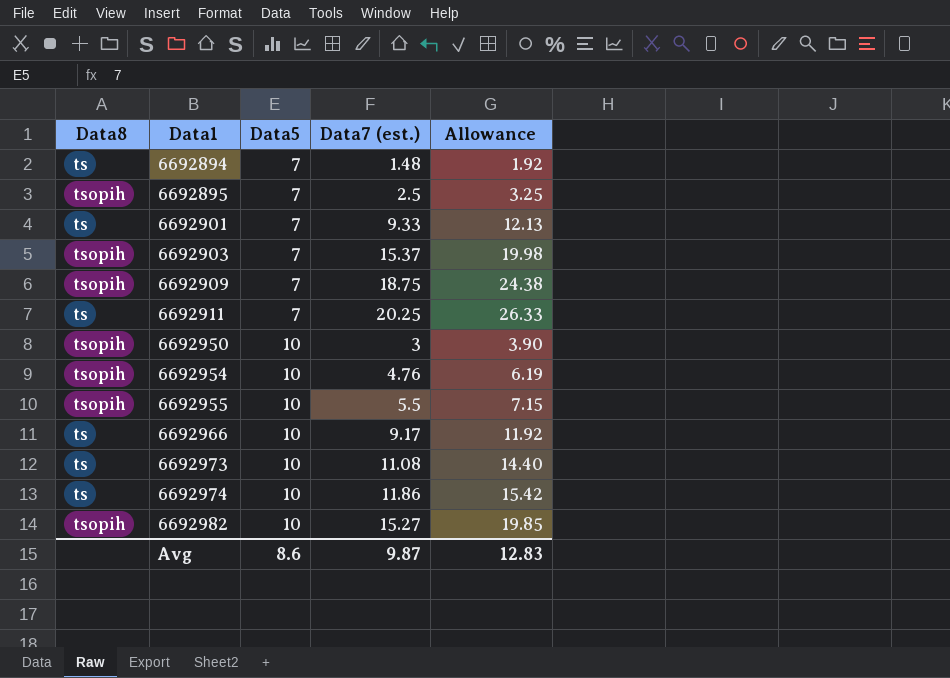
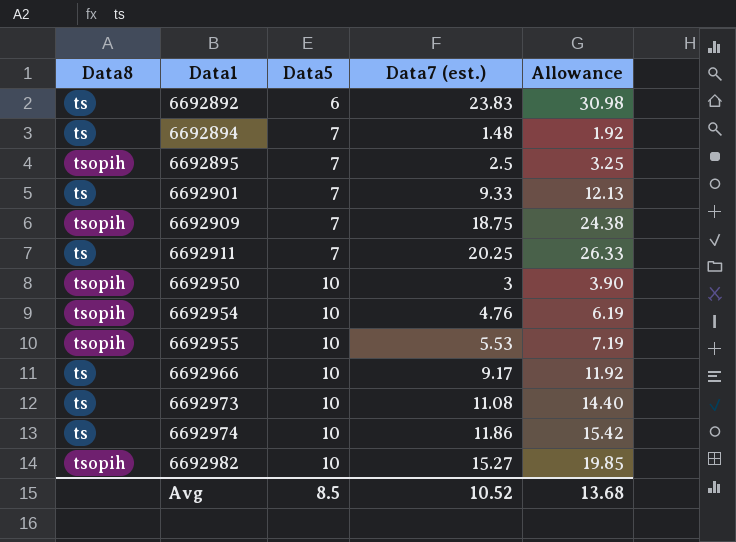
row 6692903: tsopih | 7 | 15.37 | 19.98 -> none
row 6692892: none -> ts | 6 | 23.83 | 30.98
6692955 | Data7 (est.): 5.5 -> 5.53
6692955 | Allowance: 7.15 -> 7.19
Avg | Data5: 8.6 -> 8.5
Avg | Data7 (est.): 9.87 -> 10.52
Avg | Allowance: 12.83 -> 13.68

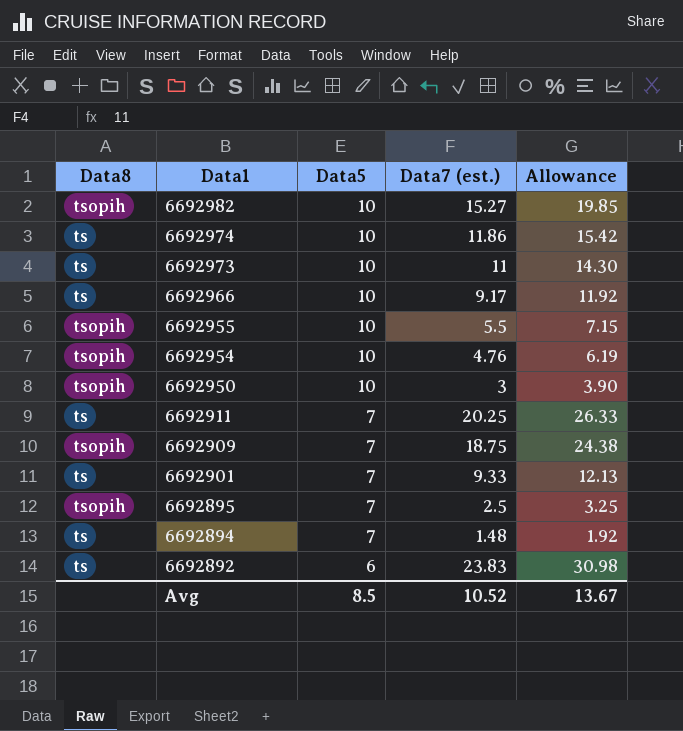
row order: Data1 ascending -> Data1 descending
6692973 | Data7 (est.): 11.08 -> 11
6692973 | Allowance: 14.40 -> 14.30
6692955 | Data7 (est.): 5.53 -> 5.5
6692955 | Allowance: 7.19 -> 7.15
Avg | Allowance: 13.68 -> 13.67

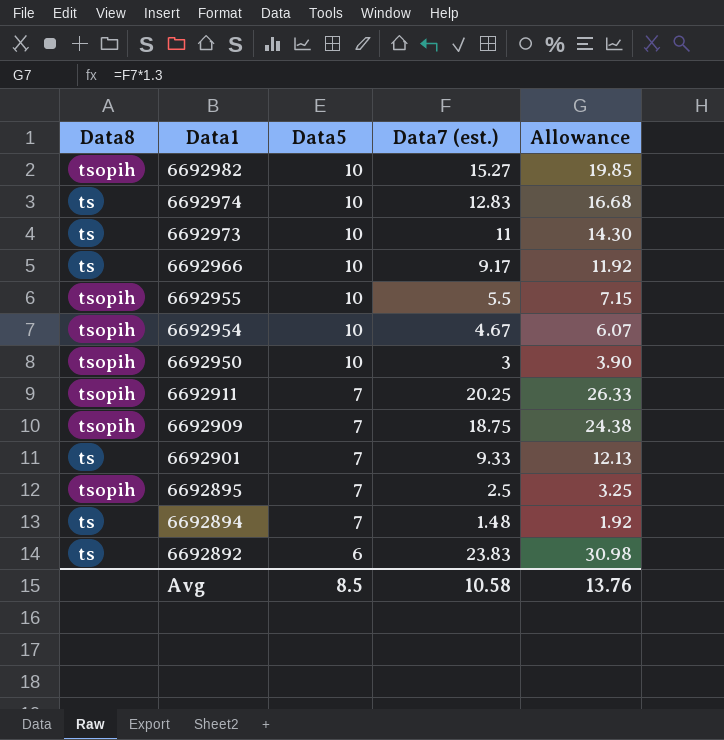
6692974 | Data7 (est.): 11.86 -> 12.83
6692974 | Allowance: 15.42 -> 16.68
6692954 | Data7 (est.): 4.76 -> 4.67
6692954 | Allowance: 6.19 -> 6.07
6692911 | Data8: ts -> tsopih
Avg | Data7 (est.): 10.52 -> 10.58
Avg | Allowance: 13.67 -> 13.76

